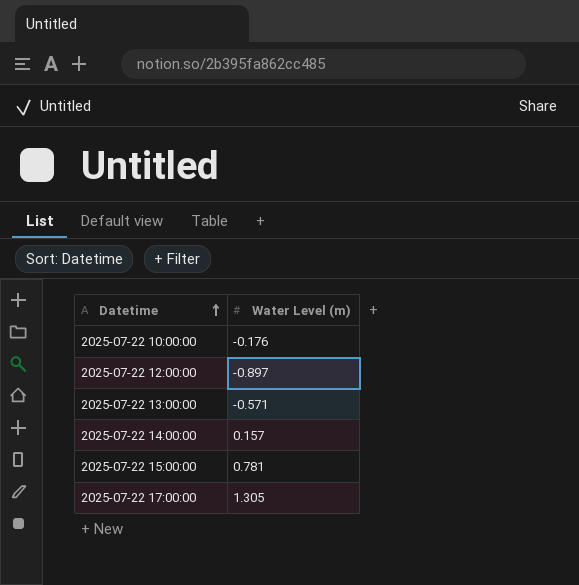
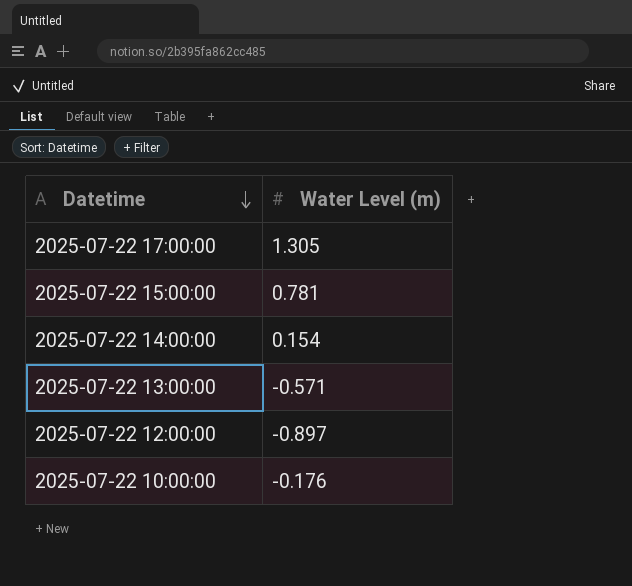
row order: Datetime ascending -> Datetime descending
2025-07-22 14:00:00 | Water Level (m): 0.157 -> 0.154

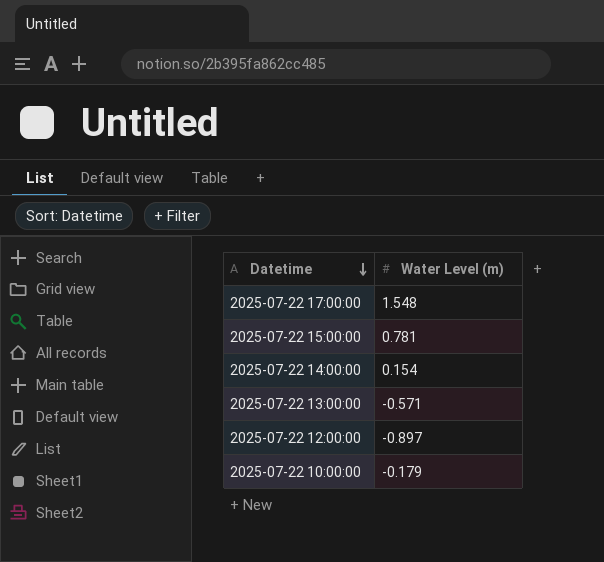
2025-07-22 17:00:00 | Water Level (m): 1.305 -> 1.548
2025-07-22 10:00:00 | Water Level (m): -0.176 -> -0.179

